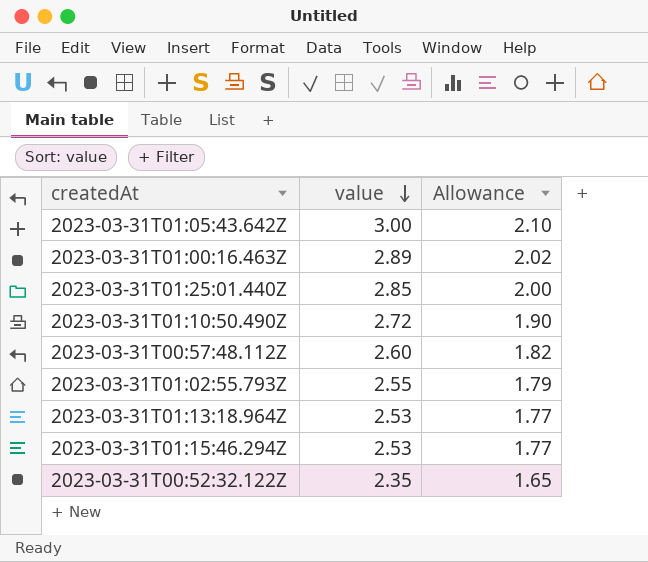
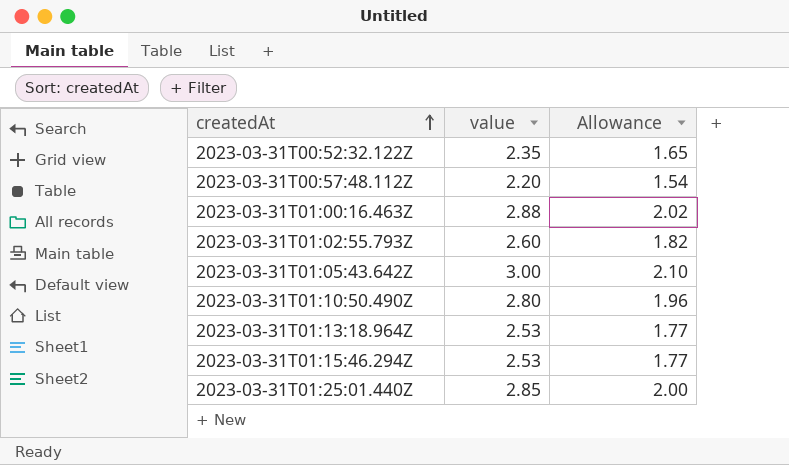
row order: value descending -> createdAt ascending
2023-03-31T00:57:48.112Z | value: 2.60 -> 2.20
2023-03-31T00:57:48.112Z | Allowance: 1.82 -> 1.54
2023-03-31T01:00:16.463Z | value: 2.89 -> 2.88
2023-03-31T01:02:55.793Z | value: 2.55 -> 2.60
2023-03-31T01:02:55.793Z | Allowance: 1.79 -> 1.82
2023-03-31T01:10:50.490Z | value: 2.72 -> 2.80
2023-03-31T01:10:50.490Z | Allowance: 1.90 -> 1.96

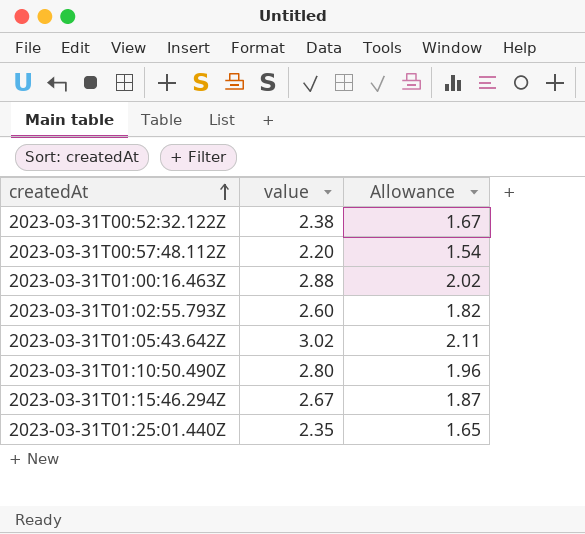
row 2023-03-31T01:13:18.964Z: 2.53 | 1.77 -> none
2023-03-31T00:52:32.122Z | value: 2.35 -> 2.38
2023-03-31T00:52:32.122Z | Allowance: 1.65 -> 1.67
2023-03-31T01:05:43.642Z | value: 3.00 -> 3.02
2023-03-31T01:05:43.642Z | Allowance: 2.10 -> 2.11
2023-03-31T01:15:46.294Z | value: 2.53 -> 2.67
2023-03-31T01:15:46.294Z | Allowance: 1.77 -> 1.87
2023-03-31T01:25:01.440Z | value: 2.85 -> 2.35
2023-03-31T01:25:01.440Z | Allowance: 2.00 -> 1.65

